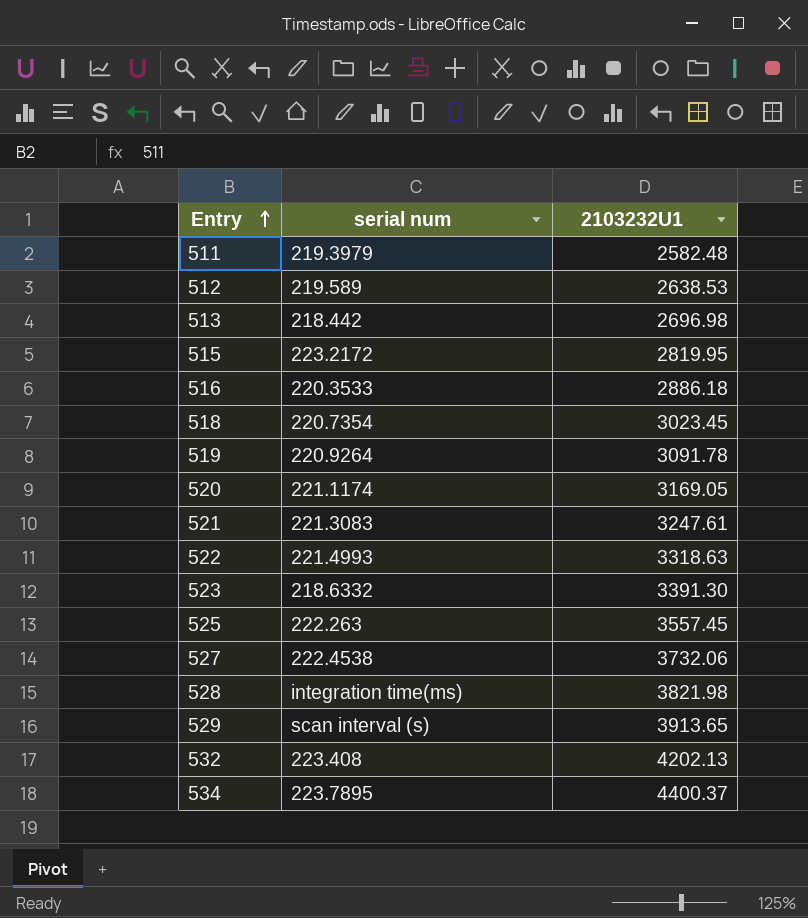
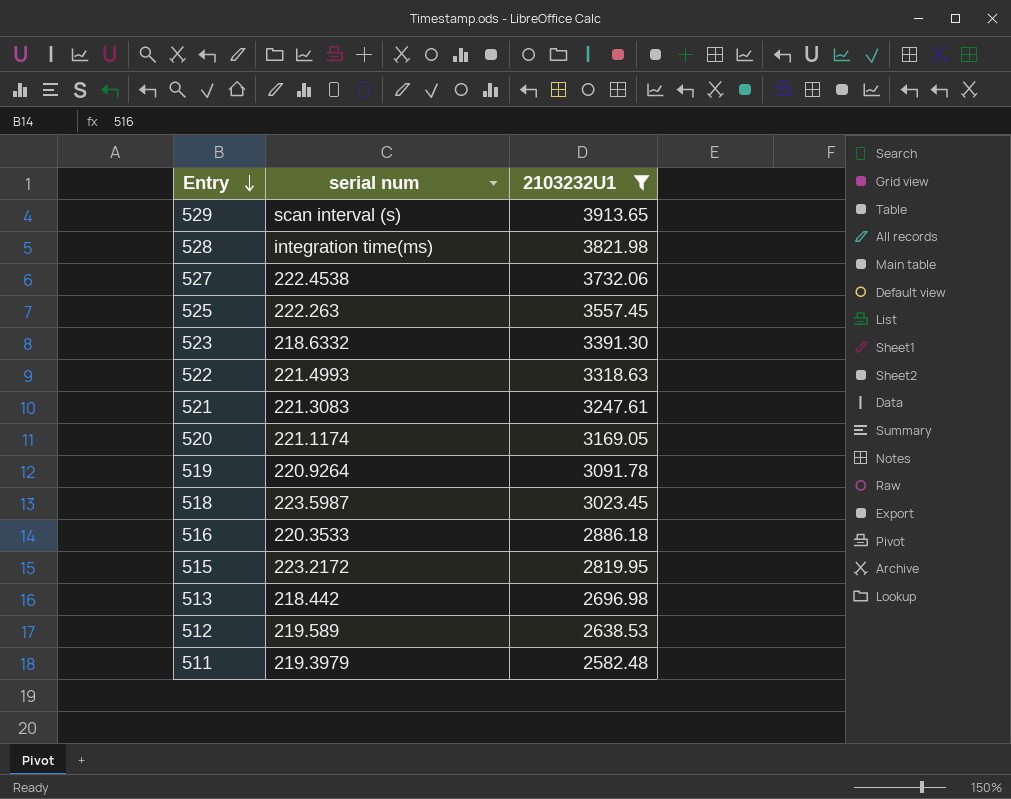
filter: none -> 2103232U1 <= 3913.65
row order: Entry ascending -> Entry descending
518 | serial num: 220.7354 -> 223.5987

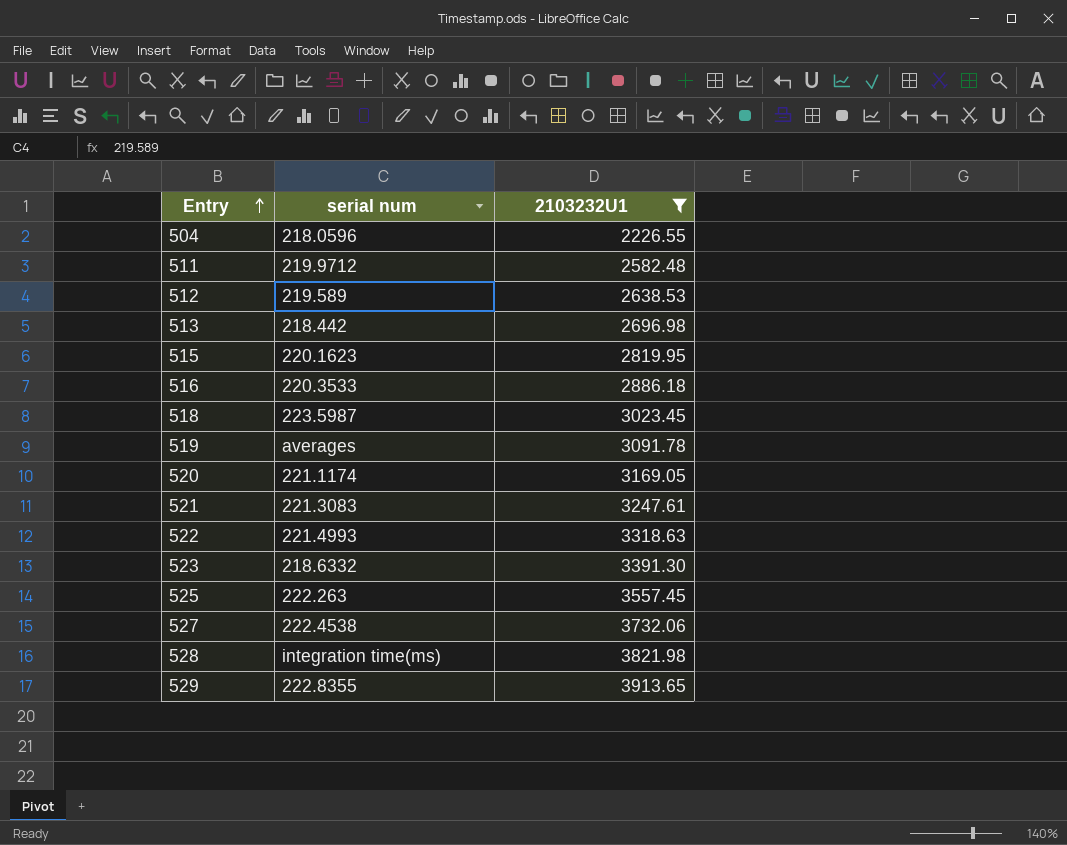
row order: Entry descending -> Entry ascending
row 504: none -> 218.0596 | 2226.55
511 | serial num: 219.3979 -> 219.9712
515 | serial num: 223.2172 -> 220.1623
519 | serial num: 220.9264 -> averages
529 | serial num: scan interval (s) -> 222.8355

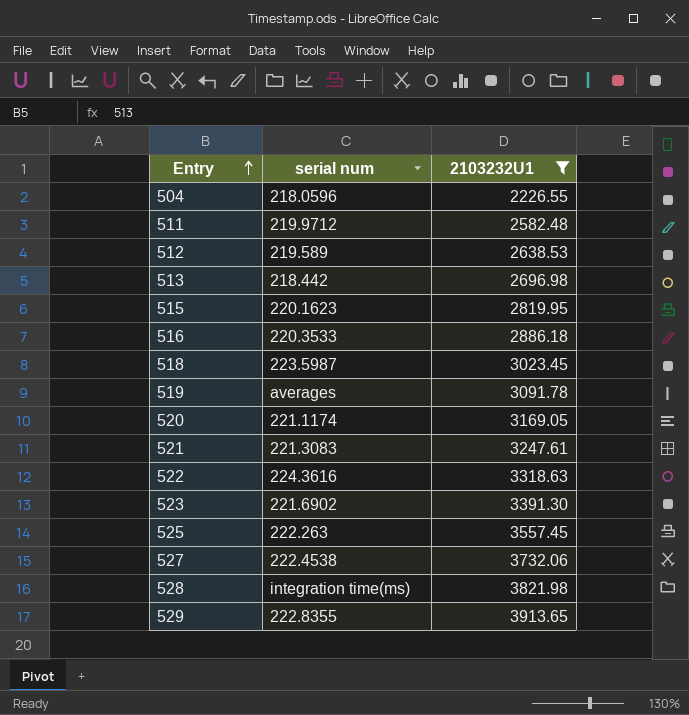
522 | serial num: 221.4993 -> 224.3616
523 | serial num: 218.6332 -> 221.6902

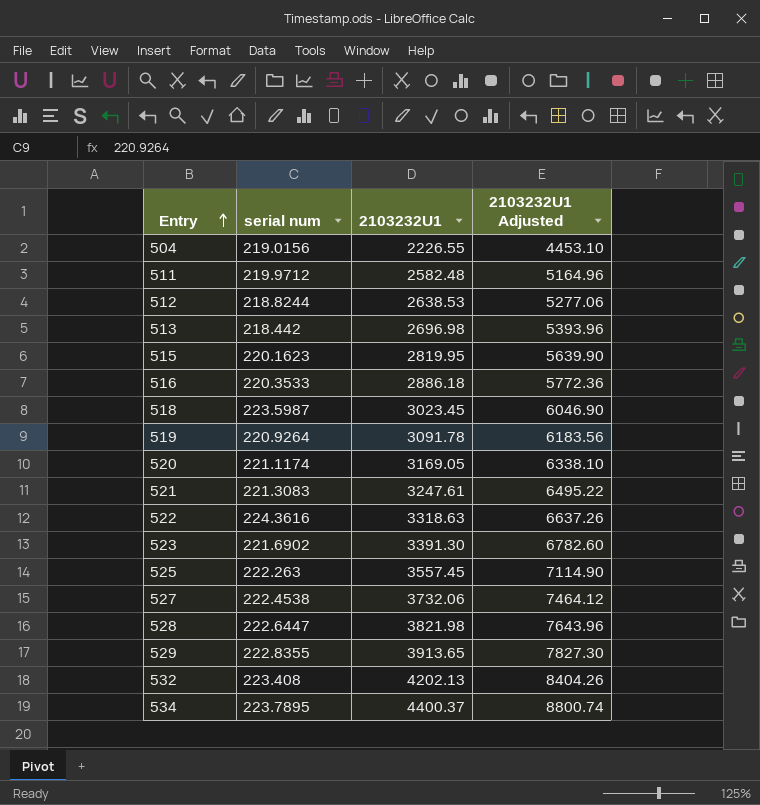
filter: 2103232U1 <= 3913.65 -> none
column 2103232U1 Adjusted | formula: none -> [2103232U1] * 2
504 | serial num: 218.0596 -> 219.0156
512 | serial num: 219.589 -> 218.8244
519 | serial num: averages -> 220.9264
528 | serial num: integration time(ms) -> 222.6447

